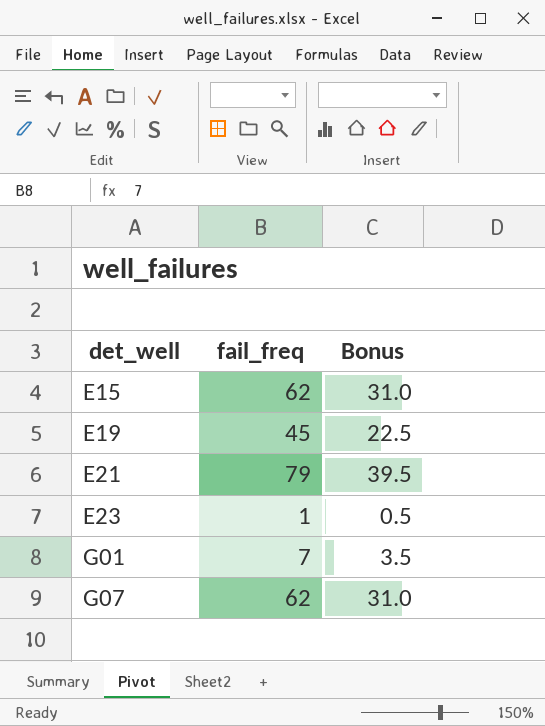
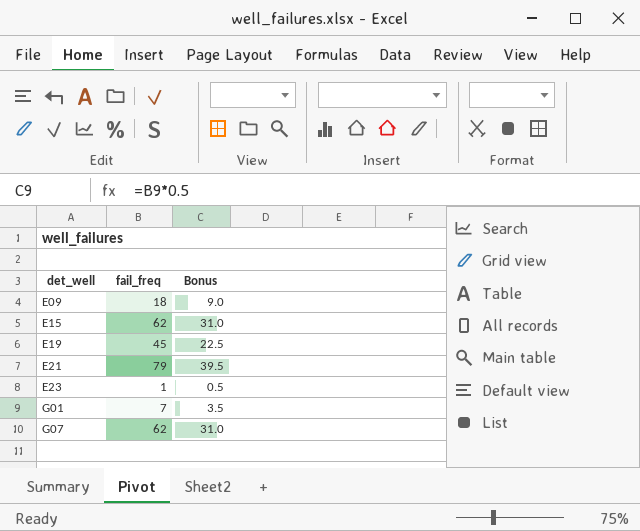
row E09: none -> 18 | 9.0

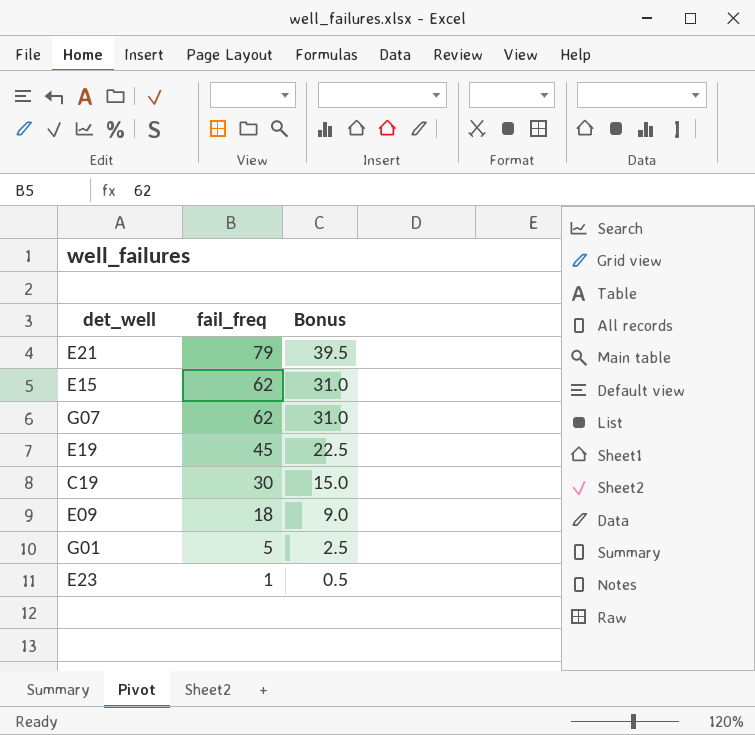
row order: det_well ascending -> fail_freq descending
row C19: none -> 30 | 15.0
G01 | fail_freq: 7 -> 5
G01 | Bonus: 3.5 -> 2.5

